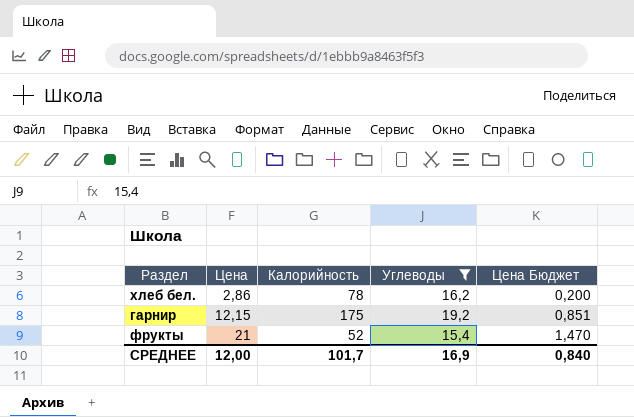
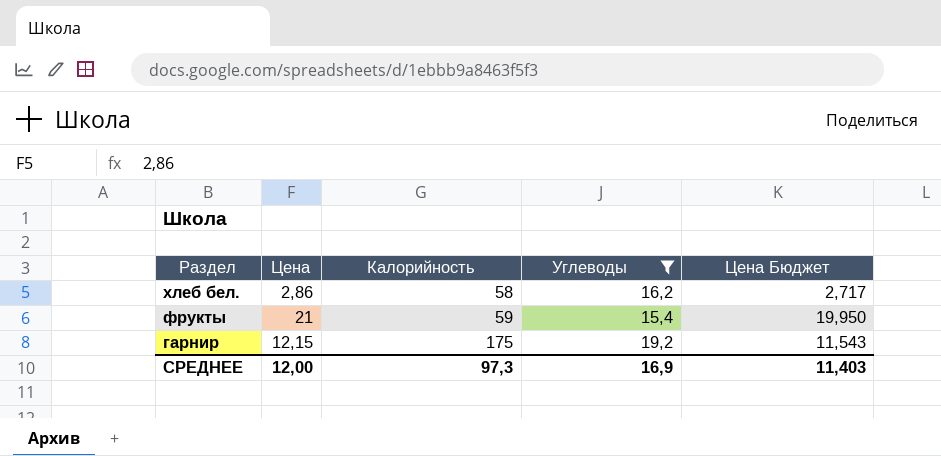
row order: Цена ascending -> Раздел descending
column Цена Бюджет | formula: [Цена] * 0,07 -> [Цена] * 0,95
хлеб бел. | Калорийность: 78 -> 58
фрукты | Калорийность: 52 -> 59
СРЕДНЕЕ | Калорийность: 101,7 -> 97,3
СРЕДНЕЕ | Цена Бюджет: 0,840 -> 11,403

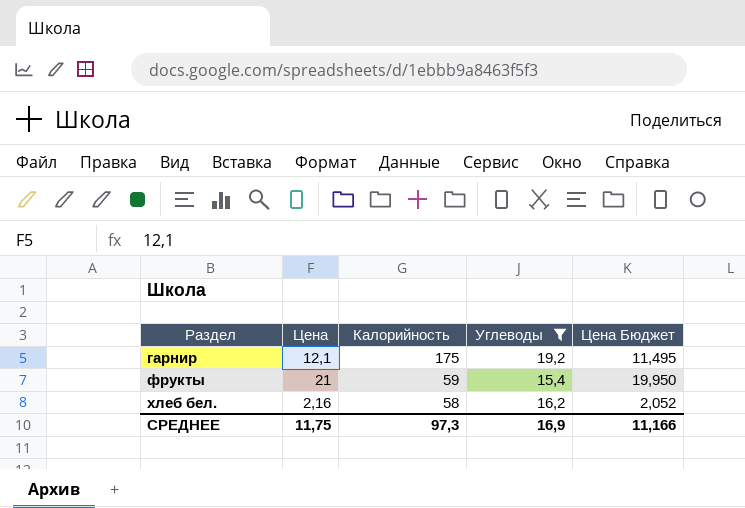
row order: Раздел descending -> Раздел ascending
гарнир | Цена: 12,15 -> 12,1
гарнир | Цена Бюджет: 11,543 -> 11,495
хлеб бел. | Цена: 2,86 -> 2,16
хлеб бел. | Цена Бюджет: 2,717 -> 2,052
СРЕДНЕЕ | Цена: 12,00 -> 11,75
СРЕДНЕЕ | Цена Бюджет: 11,403 -> 11,166

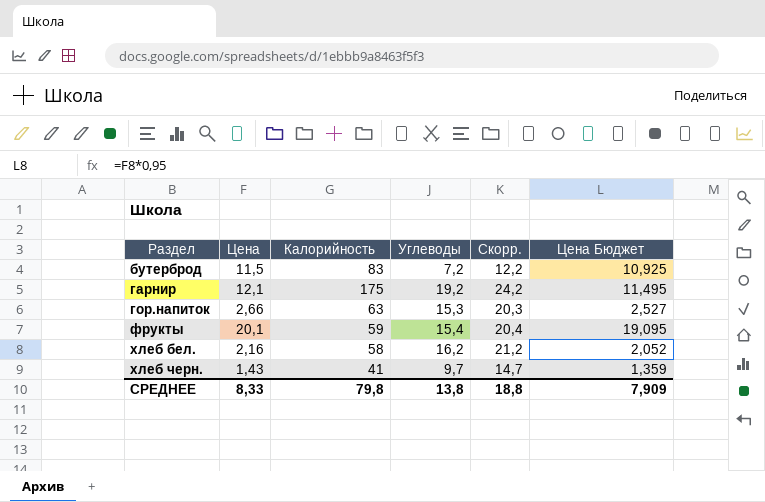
filter: Углеводы >= 15,4 -> none
column Скорр. | formula: none -> [Углеводы] + 5
фрукты | Цена: 21 -> 20,1
фрукты | Цена Бюджет: 19,950 -> 19,095
СРЕДНЕЕ | Цена: 11,75 -> 8,33
СРЕДНЕЕ | Калорийность: 97,3 -> 79,8
СРЕДНЕЕ | Углеводы: 16,9 -> 13,8
СРЕДНЕЕ | Цена Бюджет: 11,166 -> 7,909

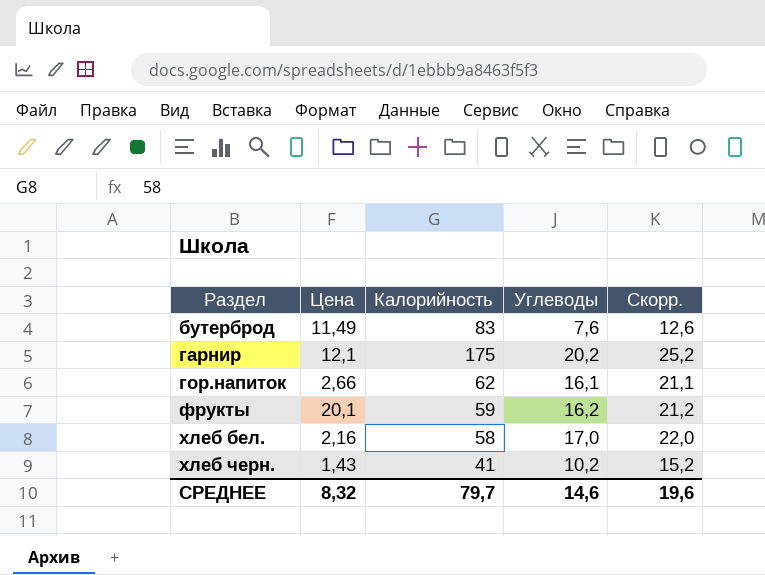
column Цена Бюджет | formula: [Цена] * 0,95 -> none
бутерброд | Цена: 11,5 -> 11,49
бутерброд | Углеводы: 7,2 -> 7,6
бутерброд | Скорр.: 12,2 -> 12,6
гарнир | Углеводы: 19,2 -> 20,2
гарнир | Скорр.: 24,2 -> 25,2
гор.напиток | Калорийность: 63 -> 62
гор.напиток | Углеводы: 15,3 -> 16,1
гор.напиток | Скорр.: 20,3 -> 21,1
фрукты | Углеводы: 15,4 -> 16,2
фрукты | Скорр.: 20,4 -> 21,2
хлеб бел. | Углеводы: 16,2 -> 17,0
хлеб бел. | Скорр.: 21,2 -> 22,0
хлеб черн. | Углеводы: 9,7 -> 10,2
хлеб черн. | Скорр.: 14,7 -> 15,2
СРЕДНЕЕ | Цена: 8,33 -> 8,32
СРЕДНЕЕ | Калорийность: 79,8 -> 79,7
СРЕДНЕЕ | Углеводы: 13,8 -> 14,6
СРЕДНЕЕ | Скорр.: 18,8 -> 19,6

